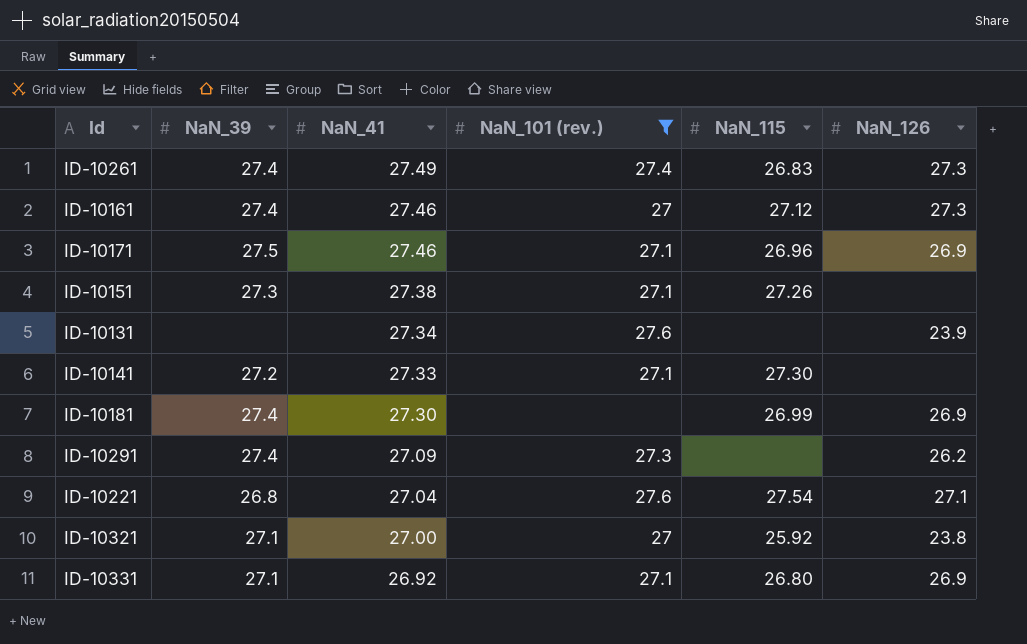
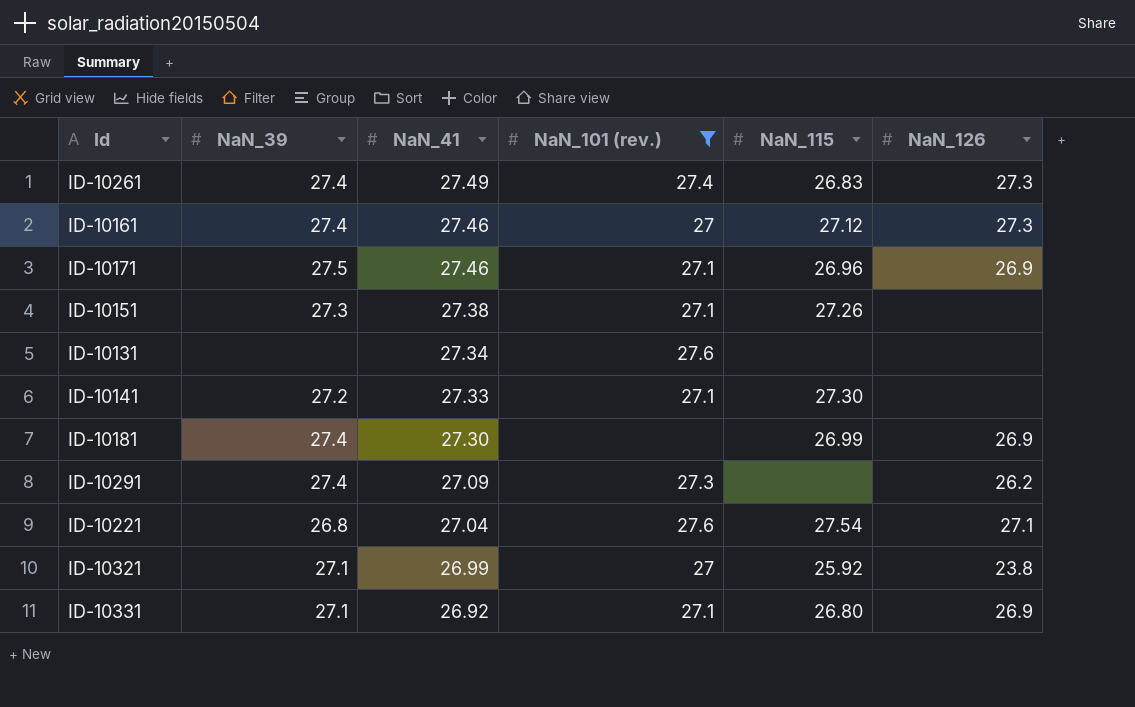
ID-10131 | NaN_126: 23.9 -> none
ID-10321 | NaN_41: 27.00 -> 26.99

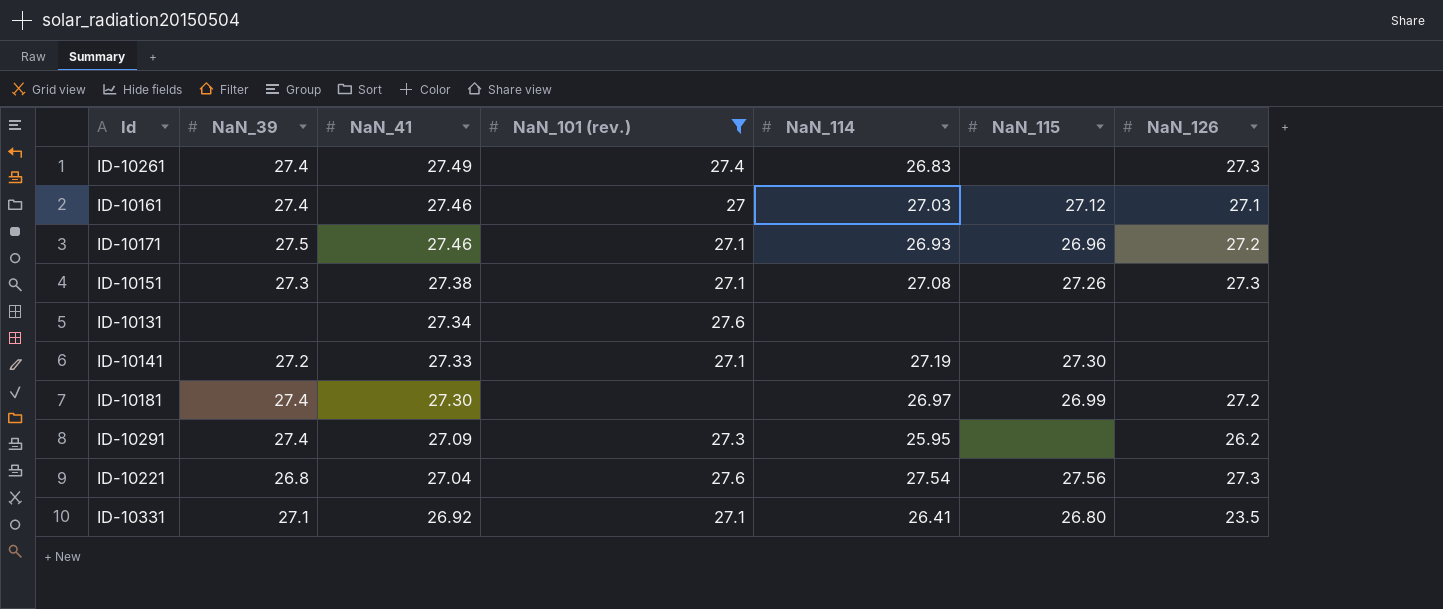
column NaN_114 | position: none -> 5
row ID-10321: 27.1 | 26.99 | 27 | 25.92 | 23.8 -> none
ID-10261 | NaN_115: 26.83 -> none
ID-10161 | NaN_126: 27.3 -> 27.1
ID-10171 | NaN_126: 26.9 -> 27.2
ID-10151 | NaN_126: none -> 27.3
ID-10181 | NaN_126: 26.9 -> 27.2
ID-10221 | NaN_115: 27.54 -> 27.56
ID-10221 | NaN_126: 27.1 -> 27.3
ID-10331 | NaN_126: 26.9 -> 23.5

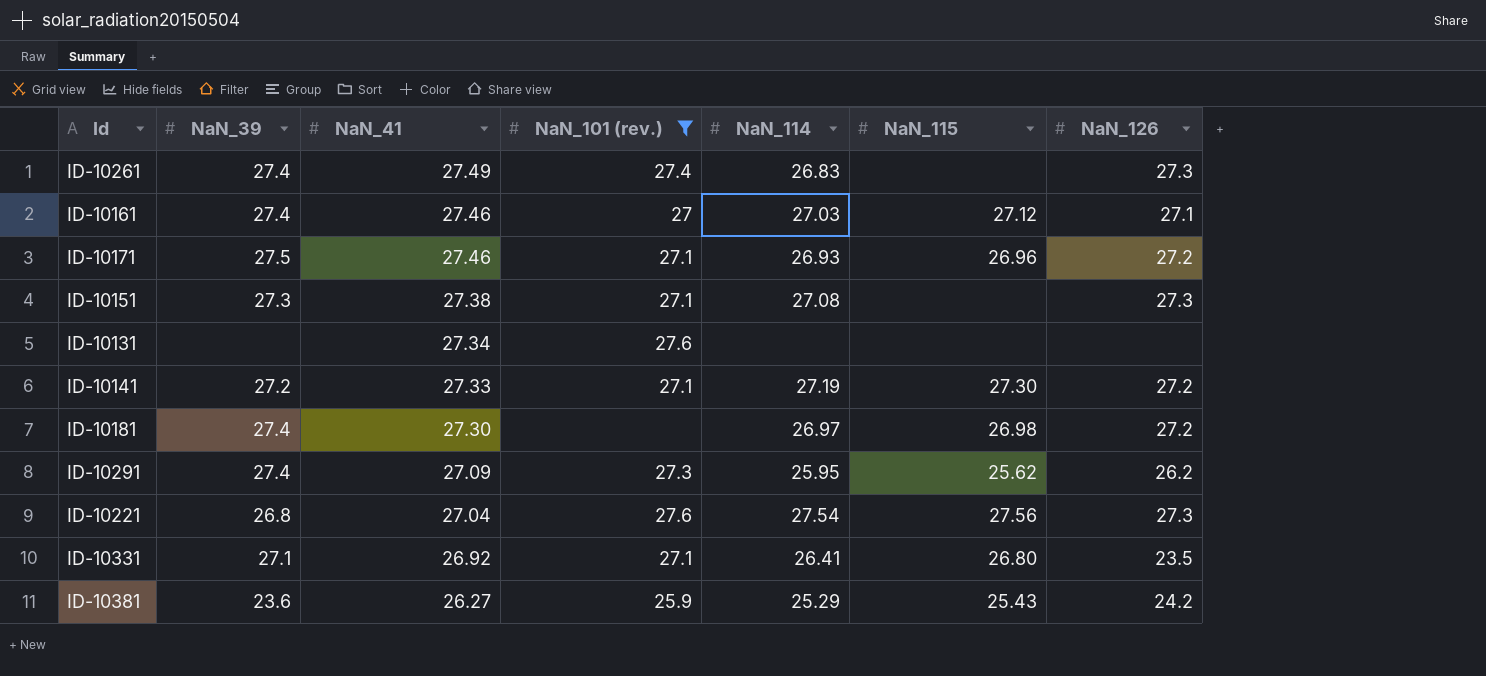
ID-10151 | NaN_115: 27.26 -> none
ID-10141 | NaN_126: none -> 27.2
ID-10181 | NaN_115: 26.99 -> 26.98
ID-10291 | NaN_115: none -> 25.62
row ID-10381: none -> 23.6 | 26.27 | 25.9 | 25.29 | 25.43 | 24.2

